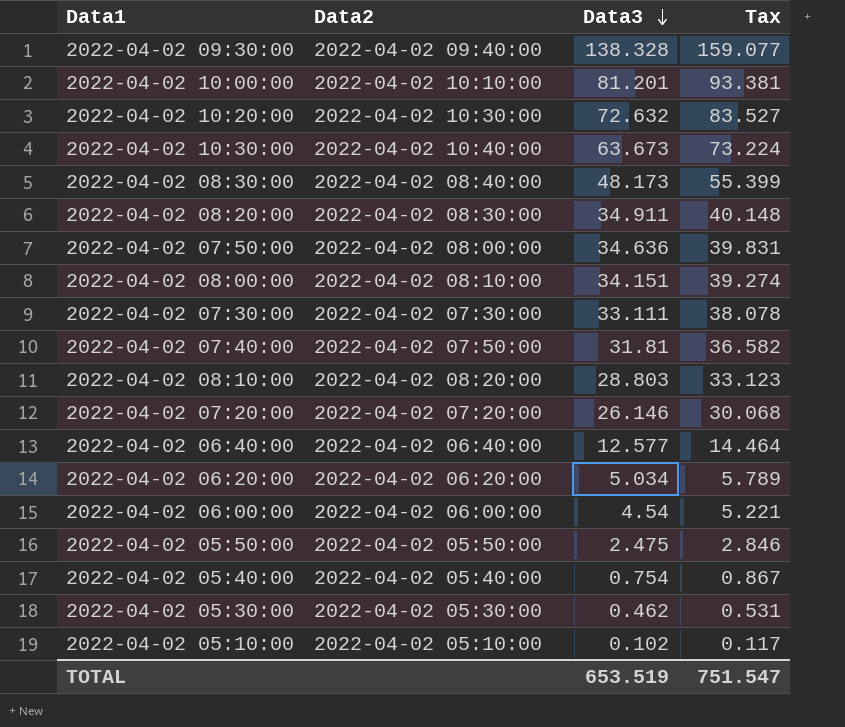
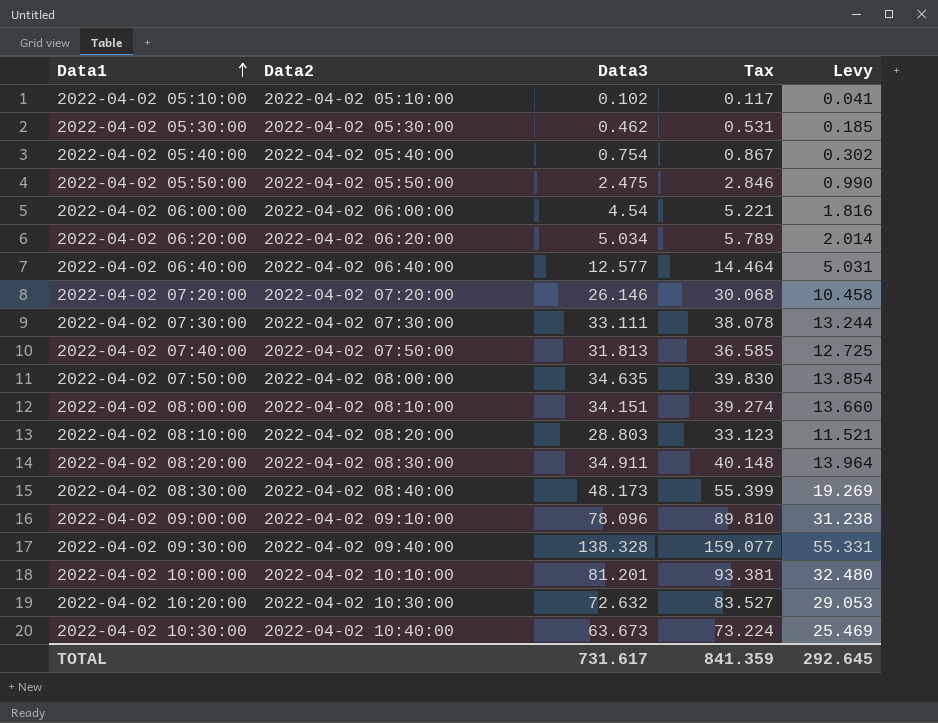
row order: Data3 descending -> Data1 ascending
column Levy | formula: none -> [Data3] * 0.4
2022-04-02 07:40:00 | Data3: 31.81 -> 31.813
2022-04-02 07:40:00 | Tax: 36.582 -> 36.585
2022-04-02 07:50:00 | Data3: 34.636 -> 34.635
2022-04-02 07:50:00 | Tax: 39.831 -> 39.830
row 2022-04-02 09:00:00: none -> 2022-04-02 09:10:00 | 78.096 | 89.810 | 31.238
TOTAL | Data3: 653.519 -> 731.617
TOTAL | Tax: 751.547 -> 841.359

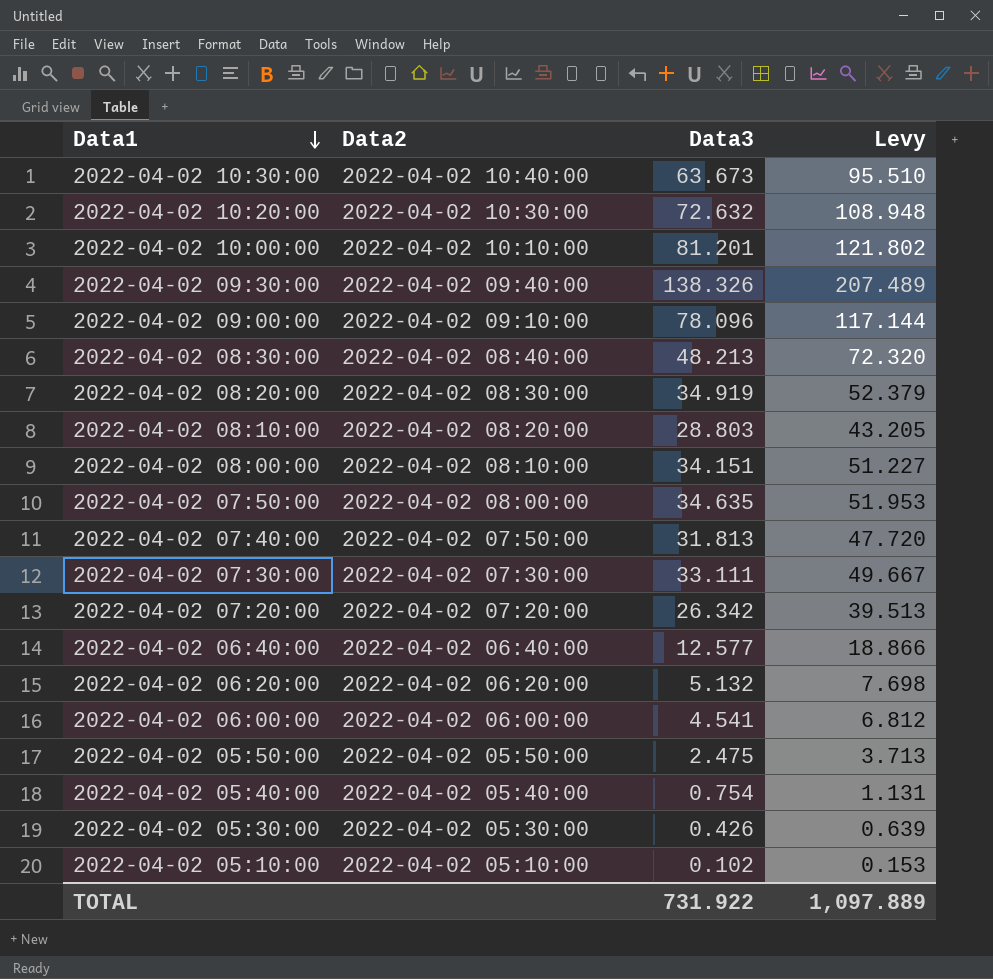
row order: Data1 ascending -> Data1 descending
column Tax | formula: [Data3] * 1.15 -> none
column Levy | formula: [Data3] * 0.4 -> [Data3] * 1.5
2022-04-02 09:30:00 | Data3: 138.328 -> 138.326
2022-04-02 08:30:00 | Data3: 48.173 -> 48.213
2022-04-02 08:20:00 | Data3: 34.911 -> 34.919
2022-04-02 07:20:00 | Data3: 26.146 -> 26.342
2022-04-02 06:20:00 | Data3: 5.034 -> 5.132
2022-04-02 06:00:00 | Data3: 4.54 -> 4.541
2022-04-02 05:30:00 | Data3: 0.462 -> 0.426
TOTAL | Data3: 731.617 -> 731.922
TOTAL | Levy: 292.645 -> 1,097.889

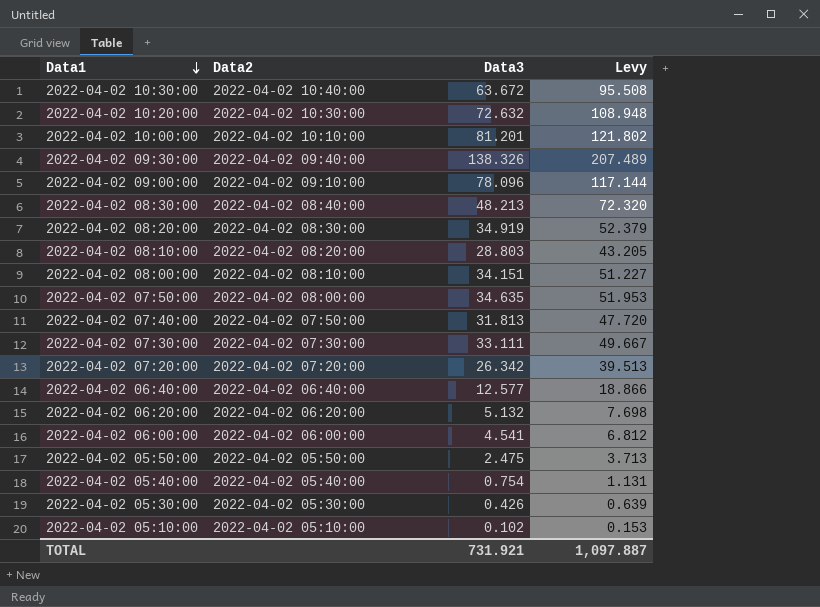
2022-04-02 10:30:00 | Data3: 63.673 -> 63.672
2022-04-02 10:30:00 | Levy: 95.510 -> 95.508
TOTAL | Data3: 731.922 -> 731.921
TOTAL | Levy: 1,097.889 -> 1,097.887

